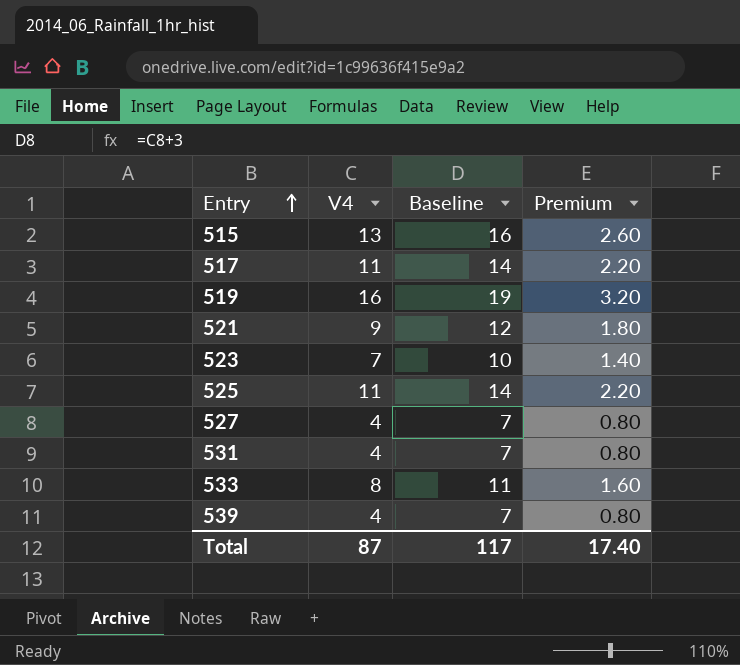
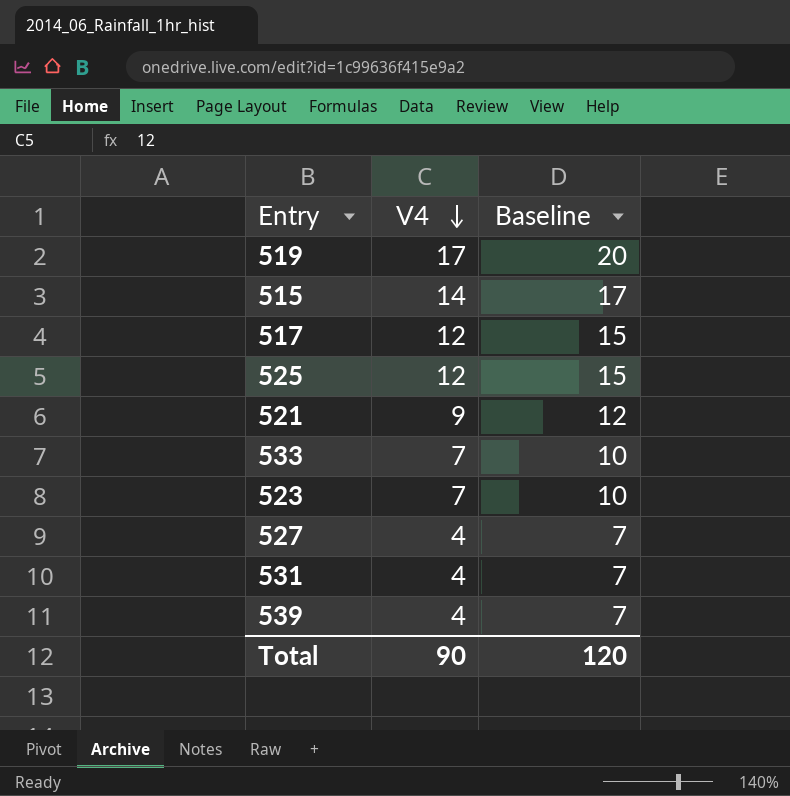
row order: Entry ascending -> V4 descending
column Premium | formula: [V4] * 0.2 -> none
519 | V4: 16 -> 17
519 | Baseline: 19 -> 20
515 | V4: 13 -> 14
515 | Baseline: 16 -> 17
517 | V4: 11 -> 12
517 | Baseline: 14 -> 15
525 | V4: 11 -> 12
525 | Baseline: 14 -> 15
533 | V4: 8 -> 7
533 | Baseline: 11 -> 10
Total | V4: 87 -> 90
Total | Baseline: 117 -> 120

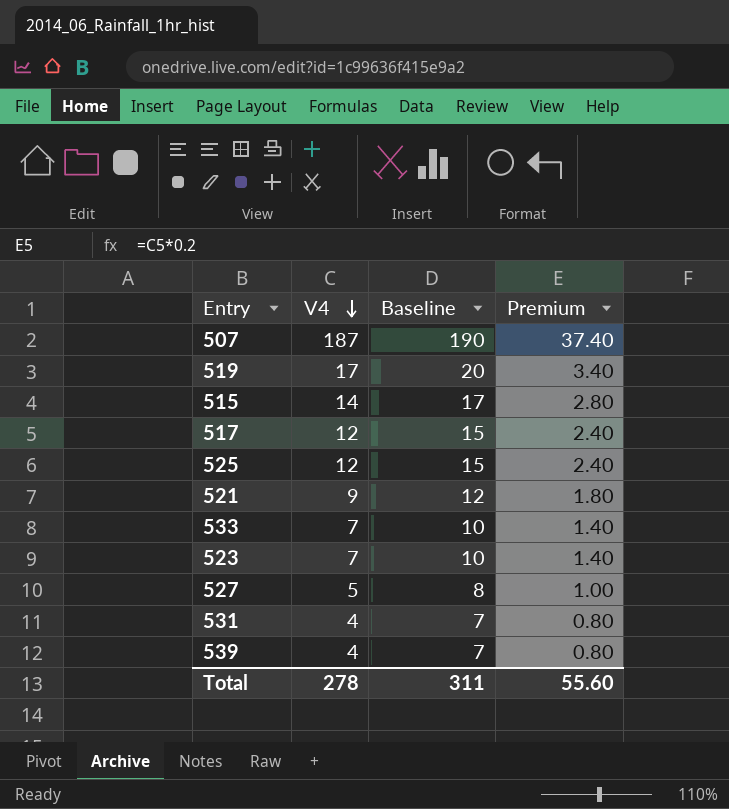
column Premium | formula: none -> [V4] * 0.2
row 507: none -> 187 | 190 | 37.40
527 | V4: 4 -> 5
527 | Baseline: 7 -> 8
Total | V4: 90 -> 278
Total | Baseline: 120 -> 311

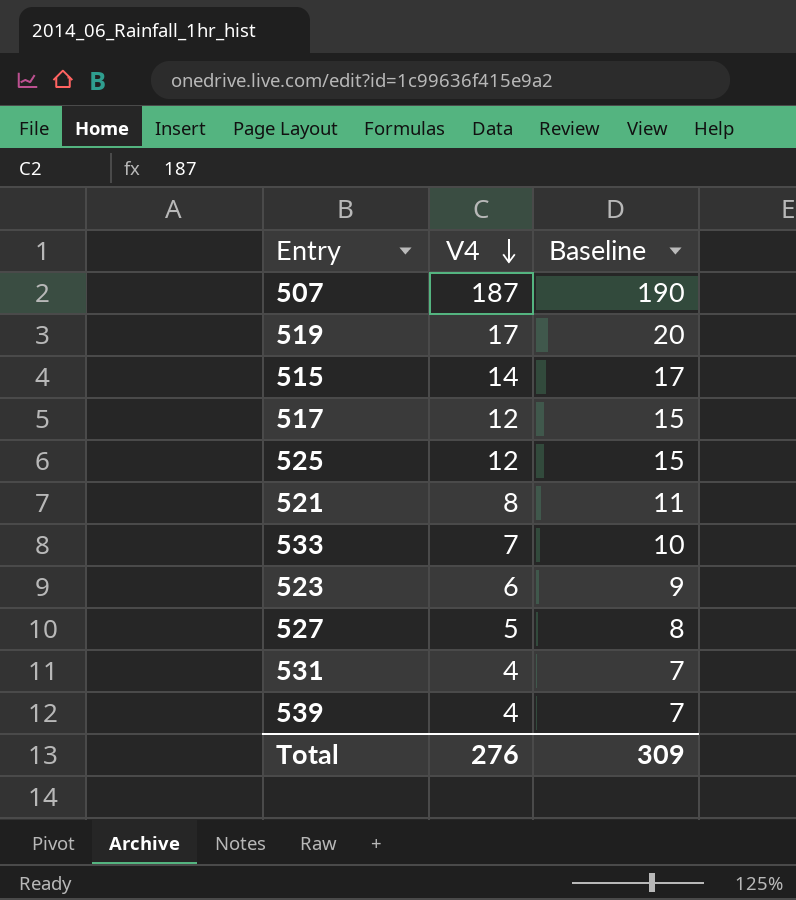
column Premium | formula: [V4] * 0.2 -> none
521 | V4: 9 -> 8
521 | Baseline: 12 -> 11
523 | V4: 7 -> 6
523 | Baseline: 10 -> 9
Total | V4: 278 -> 276
Total | Baseline: 311 -> 309

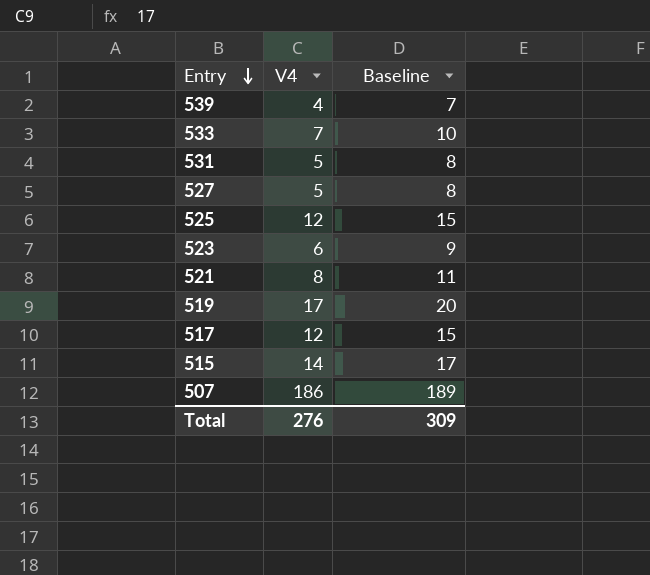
row order: V4 descending -> Entry descending
531 | V4: 4 -> 5
531 | Baseline: 7 -> 8
507 | V4: 187 -> 186
507 | Baseline: 190 -> 189

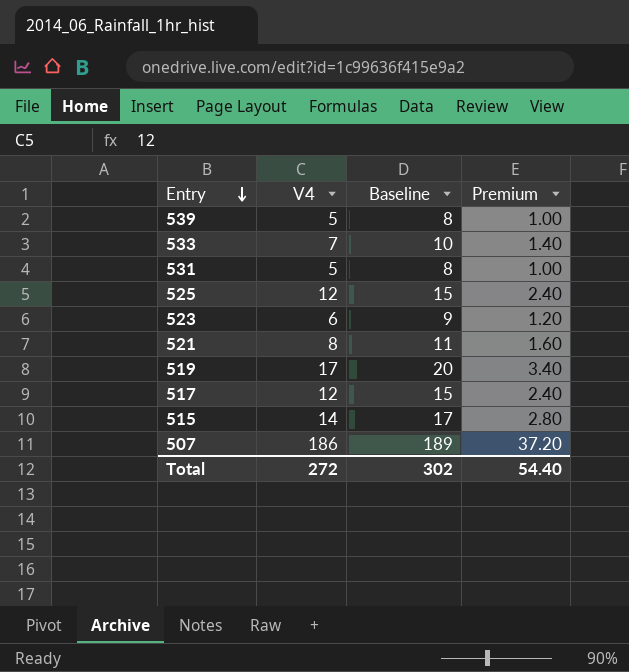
column Premium | formula: none -> [V4] * 0.2
row 527: 5 | 8 -> none
539 | V4: 4 -> 5
539 | Baseline: 7 -> 8
Total | V4: 276 -> 272
Total | Baseline: 309 -> 302

